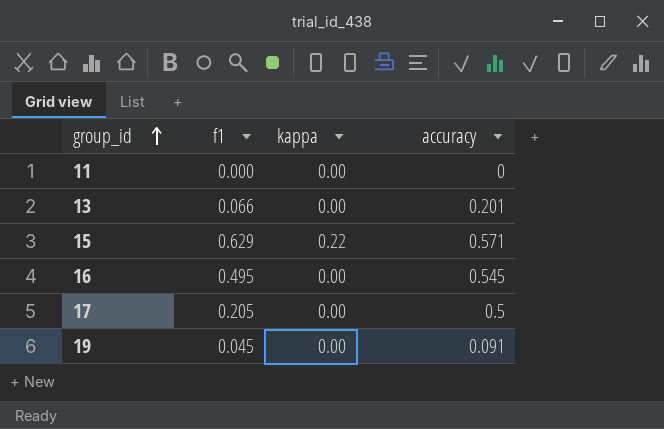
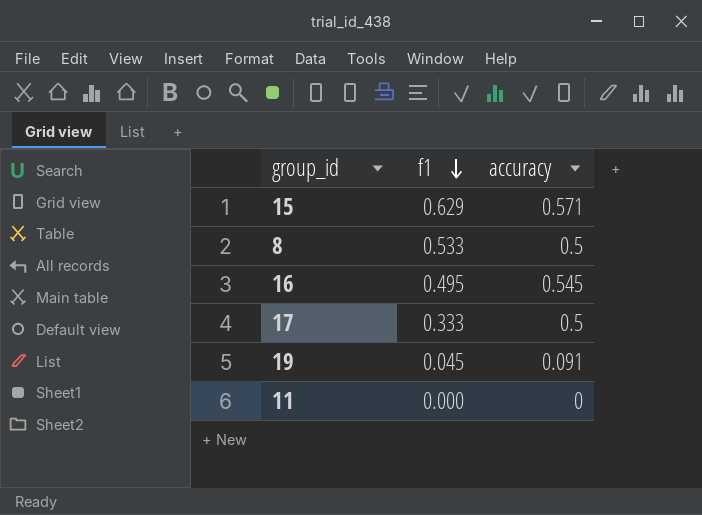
row order: group_id ascending -> f1 descending
column kappa | position: 3 -> none
row 13: 0.066 | 0.00 | 0.201 -> none
row 8: none -> 0.533 | 0.5
17 | f1: 0.205 -> 0.333

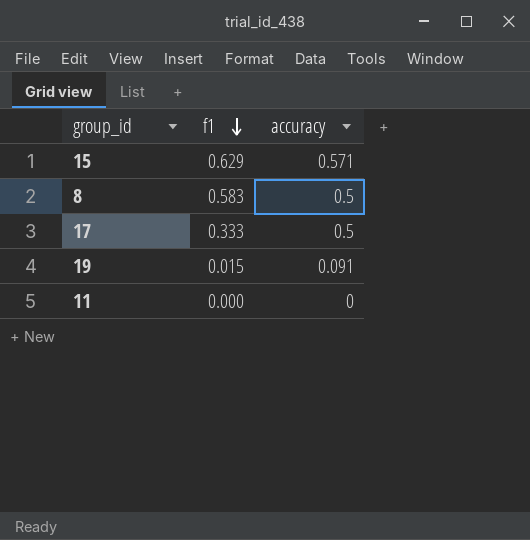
row 16: 0.495 | 0.545 -> none
8 | f1: 0.533 -> 0.583
19 | f1: 0.045 -> 0.015

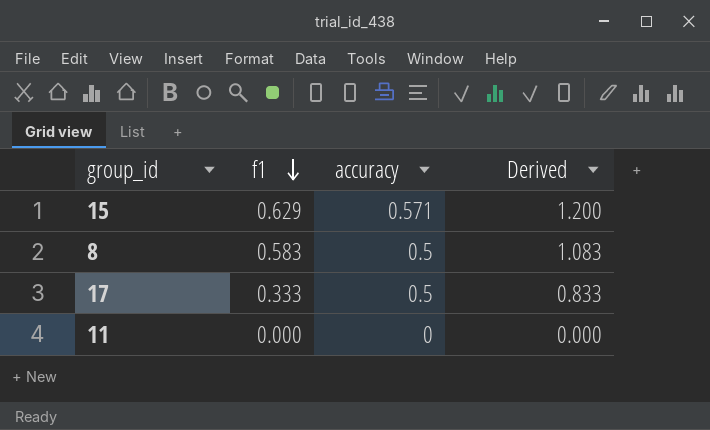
column Derived | formula: none -> [f1] + [accuracy]
row 19: 0.015 | 0.091 -> none

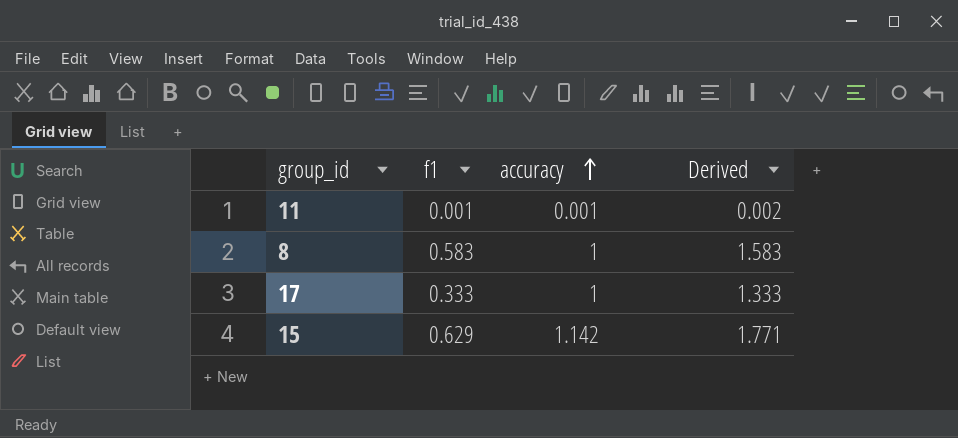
row order: f1 descending -> accuracy ascending
11 | f1: 0.000 -> 0.001
11 | accuracy: 0 -> 0.001
11 | Derived: 0.000 -> 0.002
8 | accuracy: 0.5 -> 1
8 | Derived: 1.083 -> 1.583
17 | accuracy: 0.5 -> 1
17 | Derived: 0.833 -> 1.333
15 | accuracy: 0.571 -> 1.142
15 | Derived: 1.200 -> 1.771

